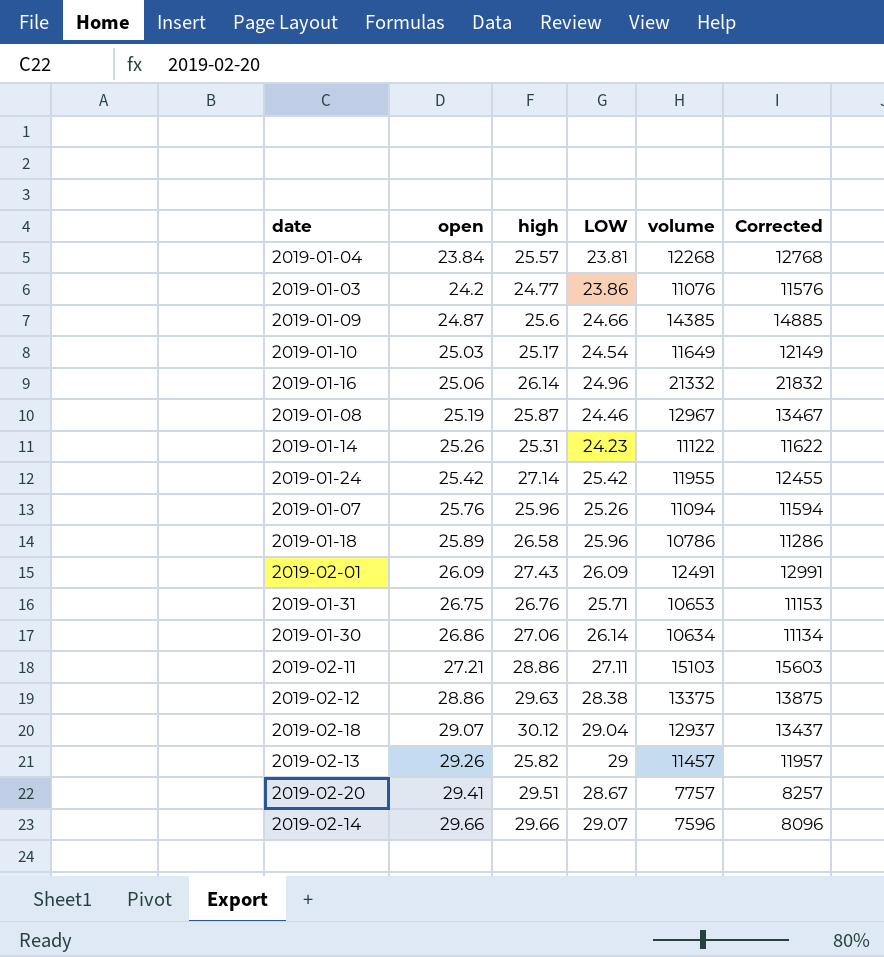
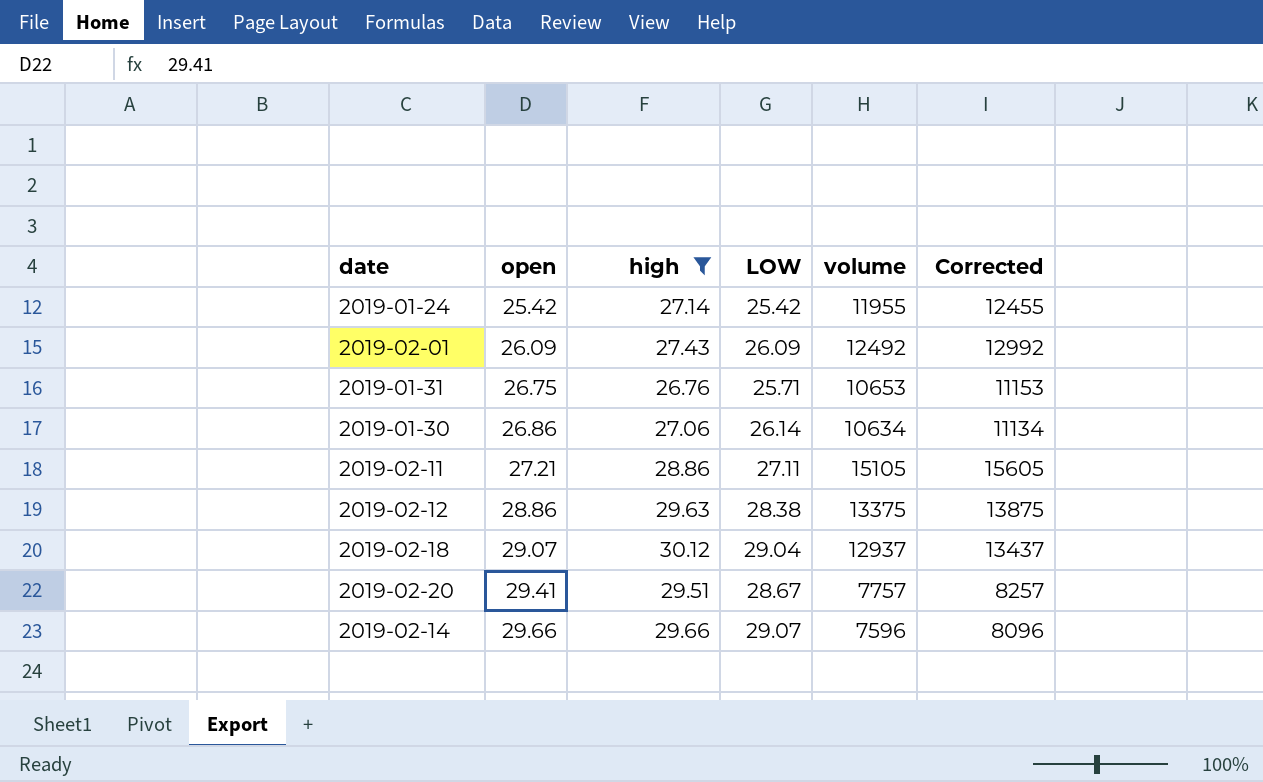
filter: none -> high >= 26.76
2019-02-01 | volume: 12491 -> 12492
2019-02-01 | Corrected: 12991 -> 12992
2019-02-11 | volume: 15103 -> 15105
2019-02-11 | Corrected: 15603 -> 15605

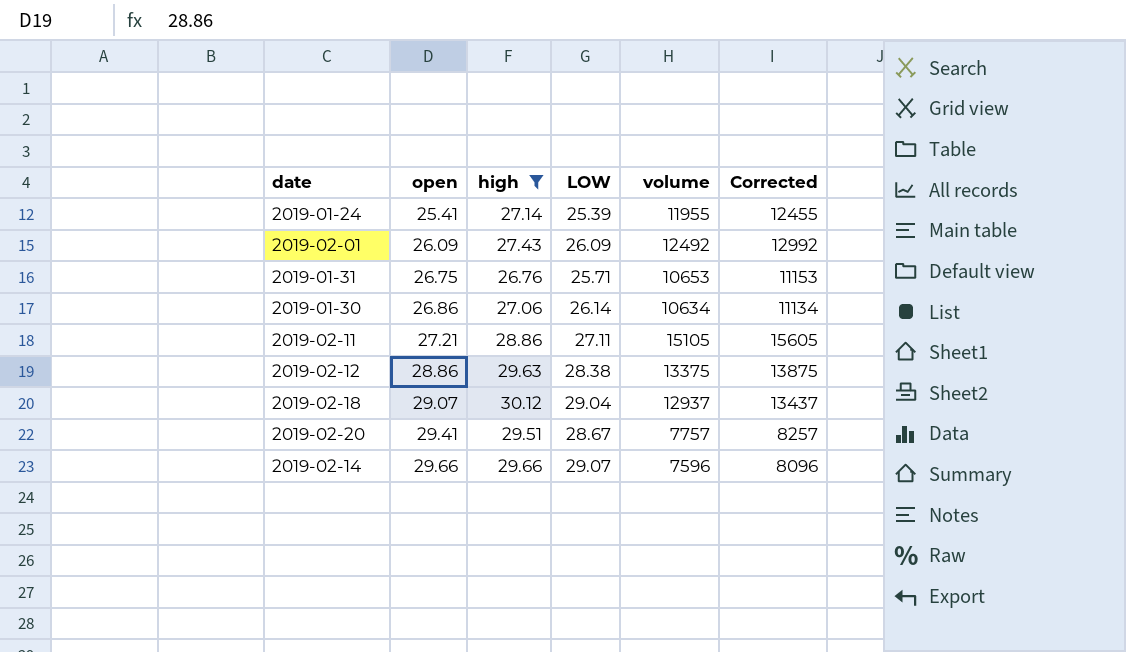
2019-01-24 | open: 25.42 -> 25.41
2019-01-24 | LOW: 25.42 -> 25.39

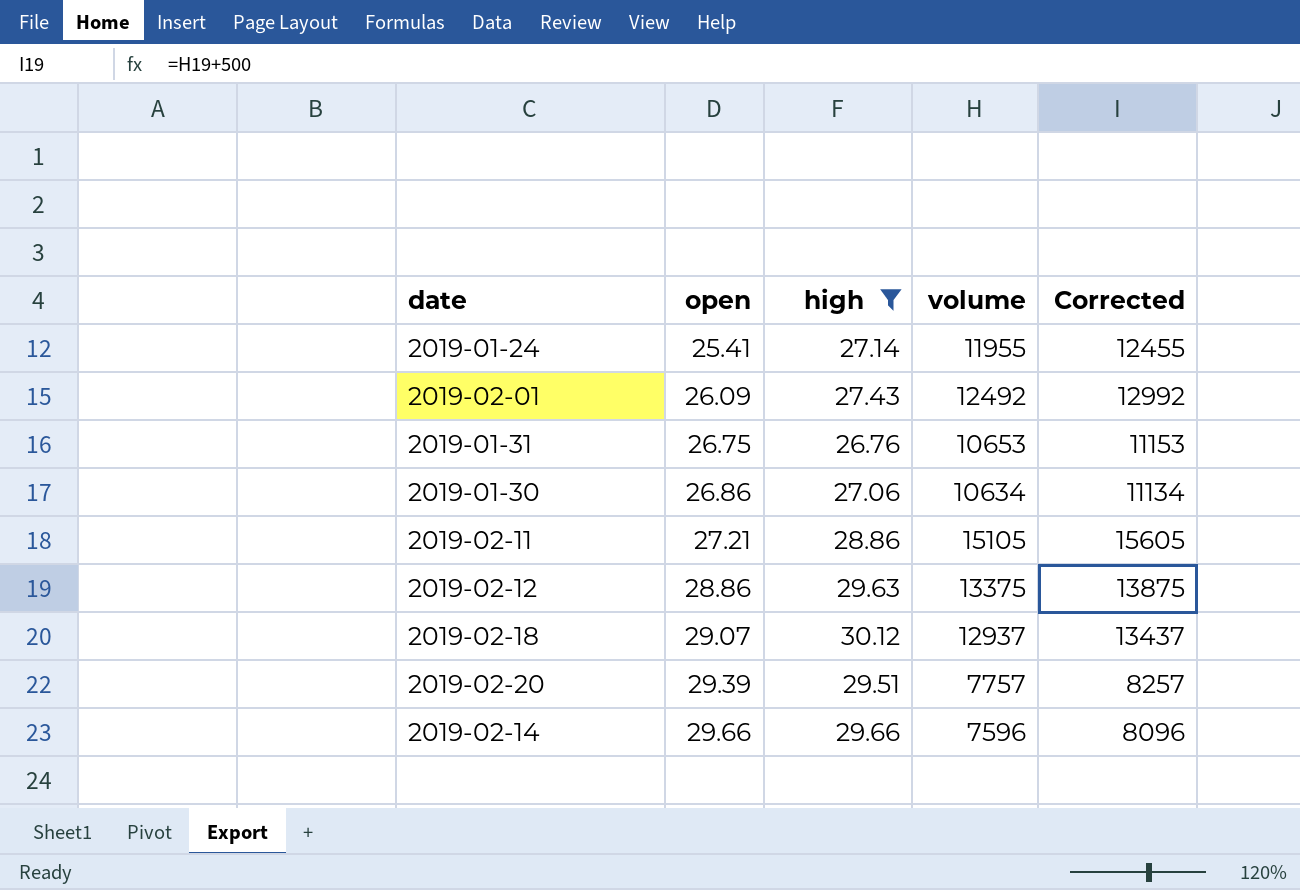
column LOW | position: 4 -> none
2019-02-20 | open: 29.41 -> 29.39

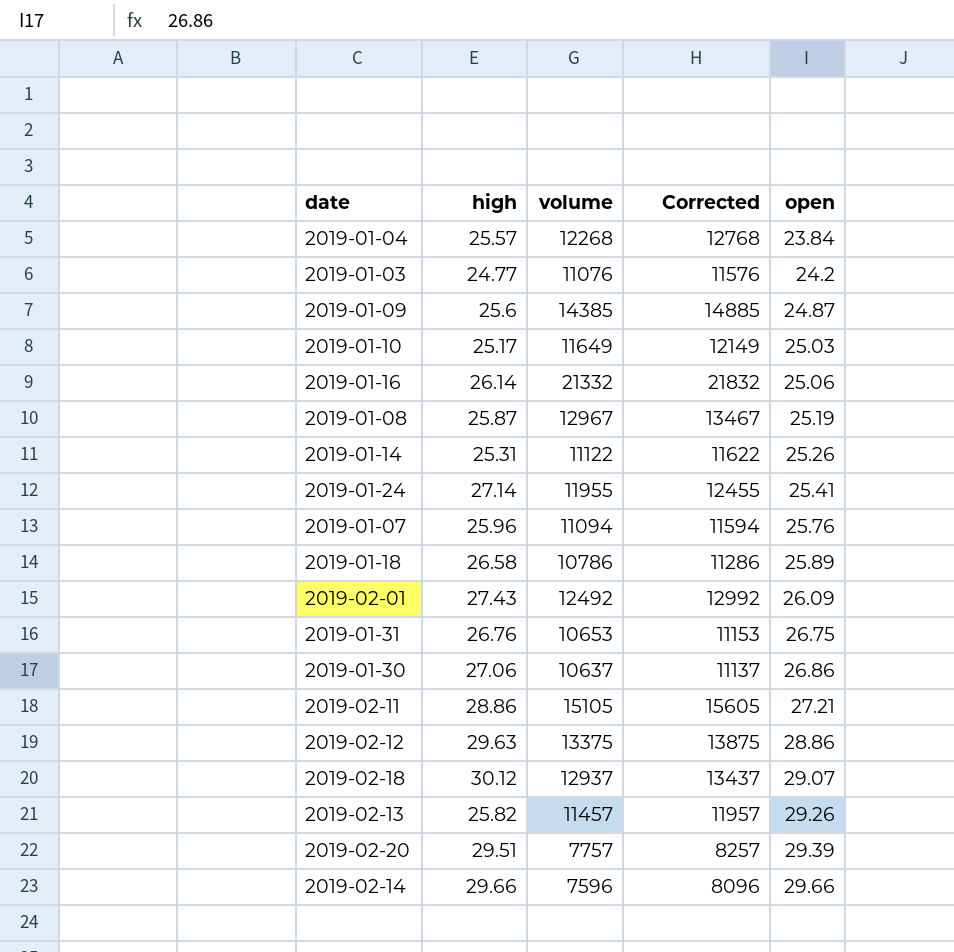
filter: high >= 26.76 -> none
column open | position: 2 -> 5
2019-01-30 | volume: 10634 -> 10637
2019-01-30 | Corrected: 11134 -> 11137

